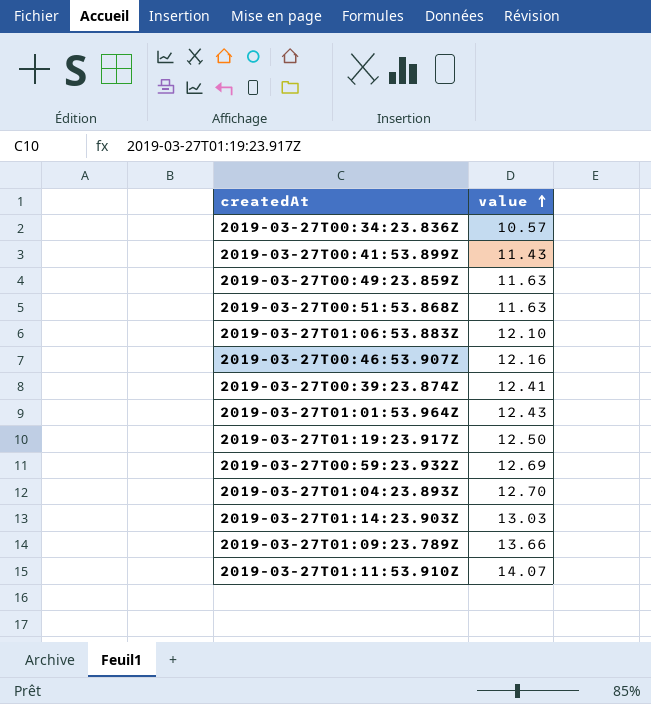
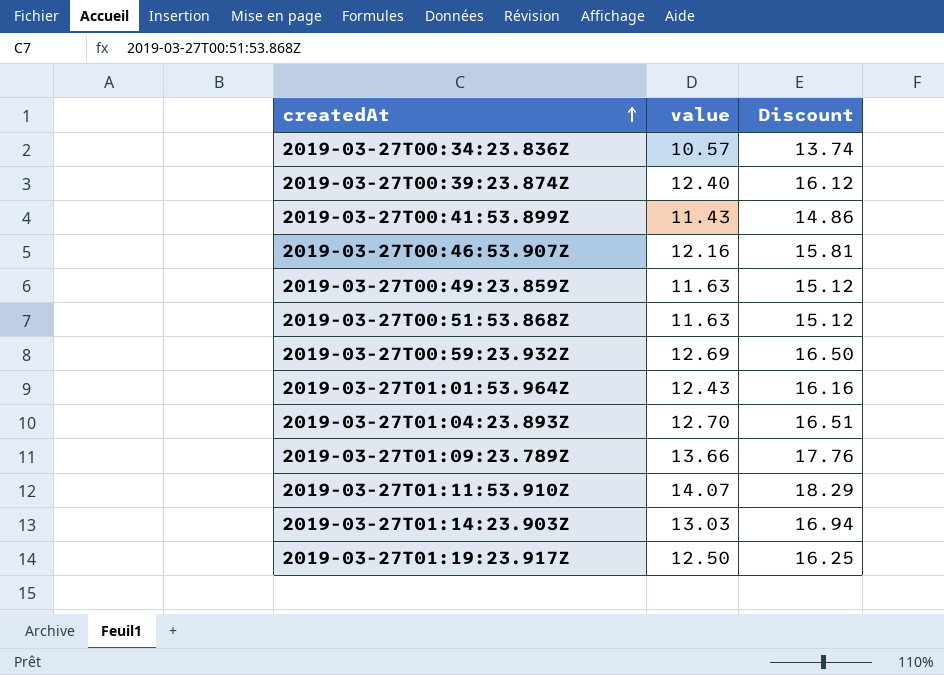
row order: value ascending -> createdAt ascending
column Discount | formula: none -> [value] * 1.3
row 2019-03-27T01:06:53.883Z: 12.10 -> none
2019-03-27T00:39:23.874Z | value: 12.41 -> 12.40

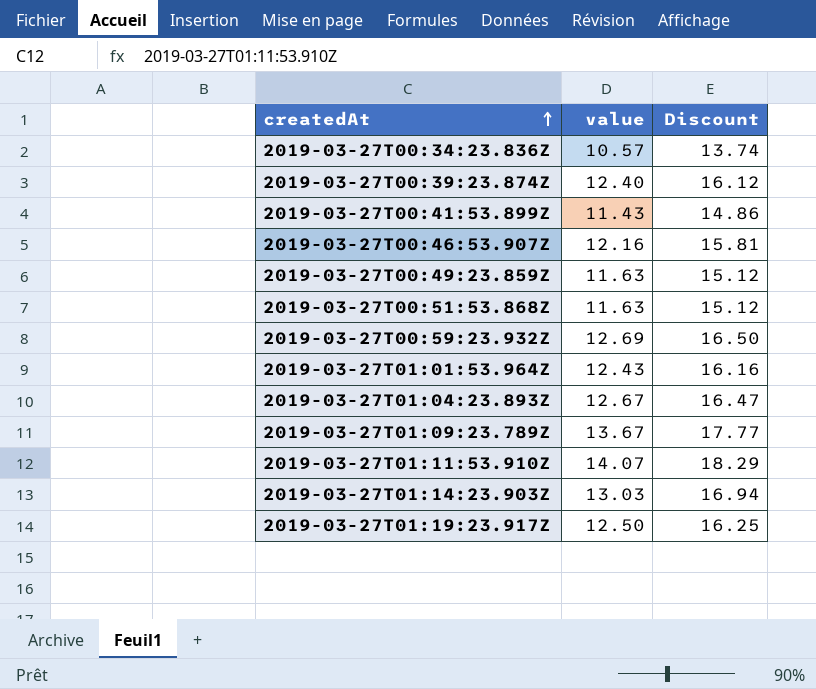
2019-03-27T01:04:23.893Z | value: 12.70 -> 12.67
2019-03-27T01:04:23.893Z | Discount: 16.51 -> 16.47
2019-03-27T01:09:23.789Z | value: 13.66 -> 13.67
2019-03-27T01:09:23.789Z | Discount: 17.76 -> 17.77

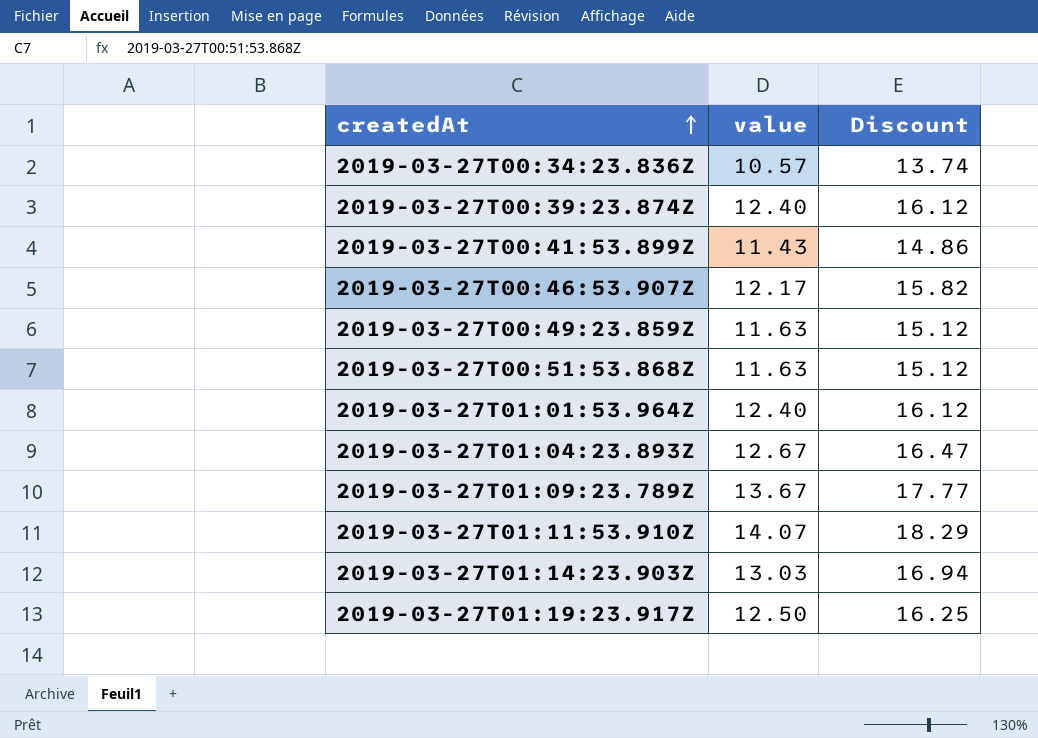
row 2019-03-27T00:59:23.932Z: 12.69 | 16.50 -> none
2019-03-27T00:46:53.907Z | value: 12.16 -> 12.17
2019-03-27T00:46:53.907Z | Discount: 15.81 -> 15.82
2019-03-27T01:01:53.964Z | value: 12.43 -> 12.40
2019-03-27T01:01:53.964Z | Discount: 16.16 -> 16.12

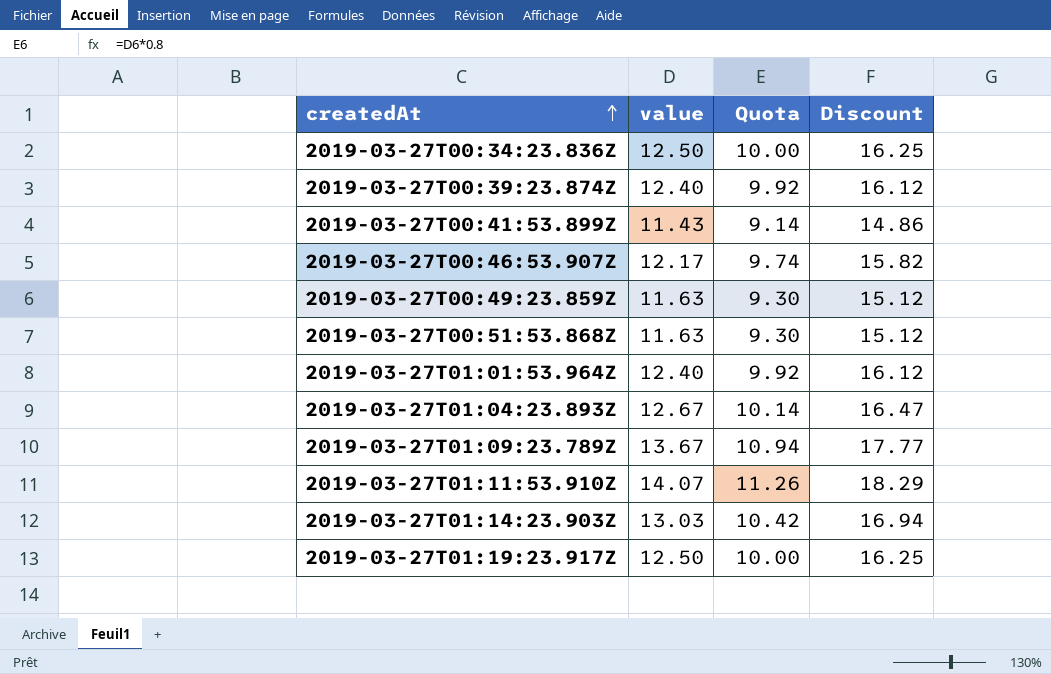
column Quota | formula: none -> [value] * 0.8
2019-03-27T00:34:23.836Z | value: 10.57 -> 12.50
2019-03-27T00:34:23.836Z | Discount: 13.74 -> 16.25

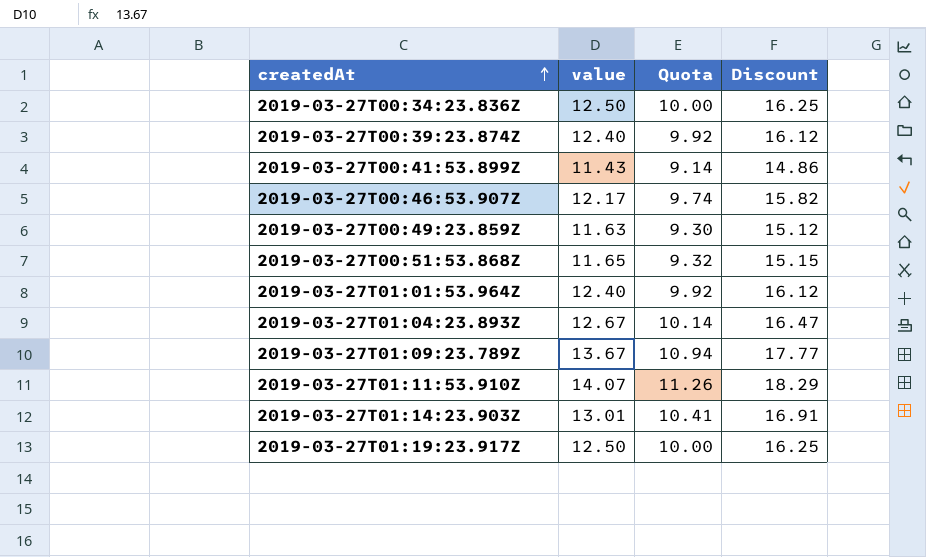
2019-03-27T00:51:53.868Z | value: 11.63 -> 11.65
2019-03-27T00:51:53.868Z | Quota: 9.30 -> 9.32
2019-03-27T00:51:53.868Z | Discount: 15.12 -> 15.15
2019-03-27T01:14:23.903Z | value: 13.03 -> 13.01
2019-03-27T01:14:23.903Z | Quota: 10.42 -> 10.41
2019-03-27T01:14:23.903Z | Discount: 16.94 -> 16.91

